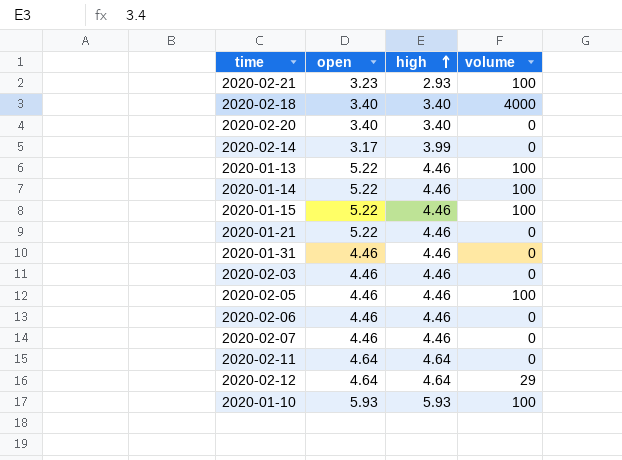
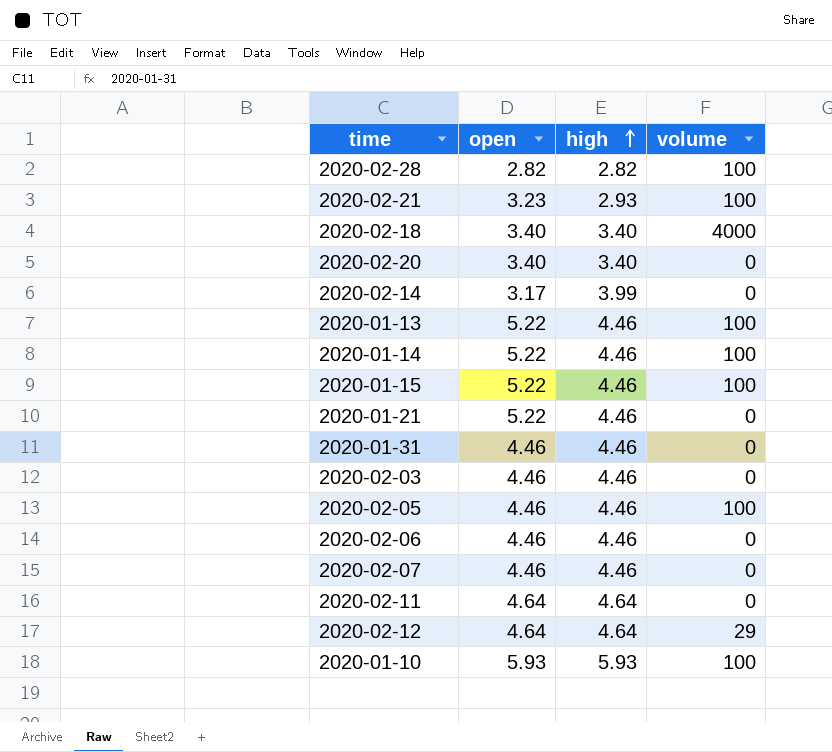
row 2020-02-28: none -> 2.82 | 2.82 | 100

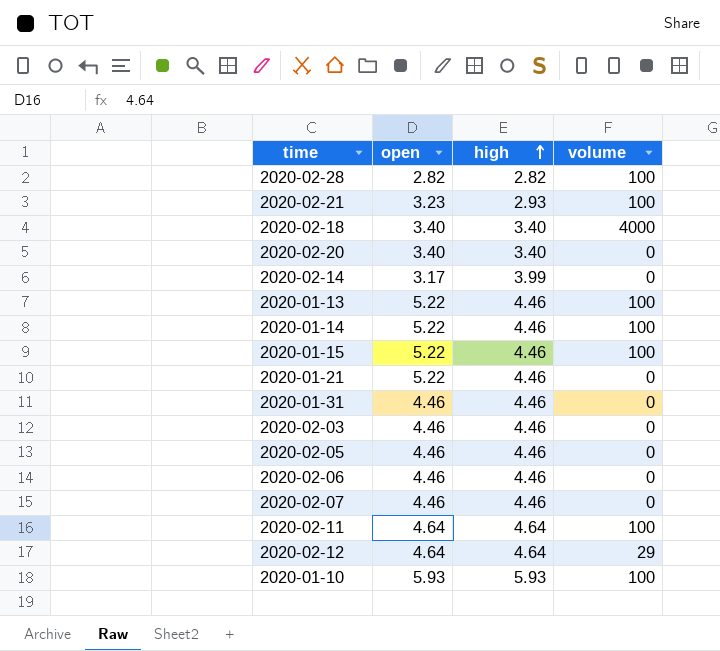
2020-02-05 | volume: 100 -> 0
2020-02-11 | volume: 0 -> 100

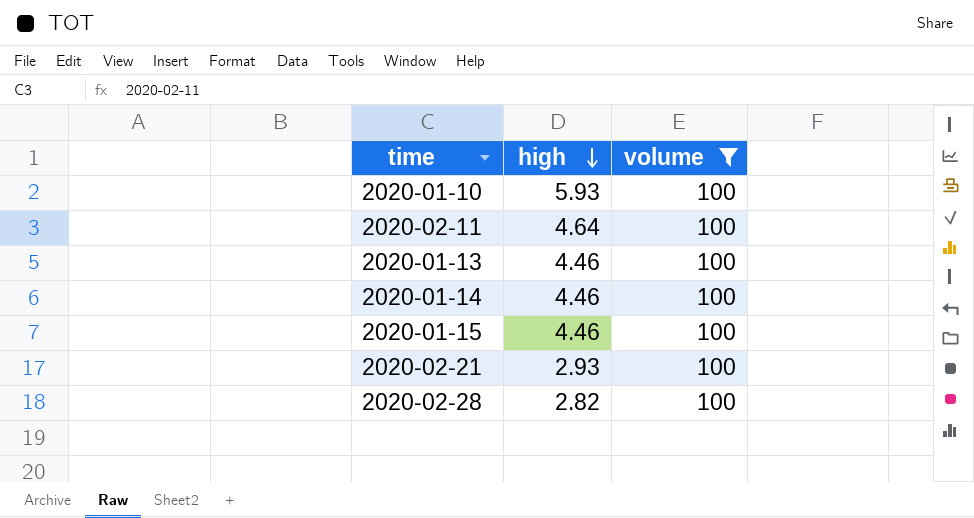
filter: none -> volume = 100
row order: high ascending -> high descending
column open | position: 2 -> none

